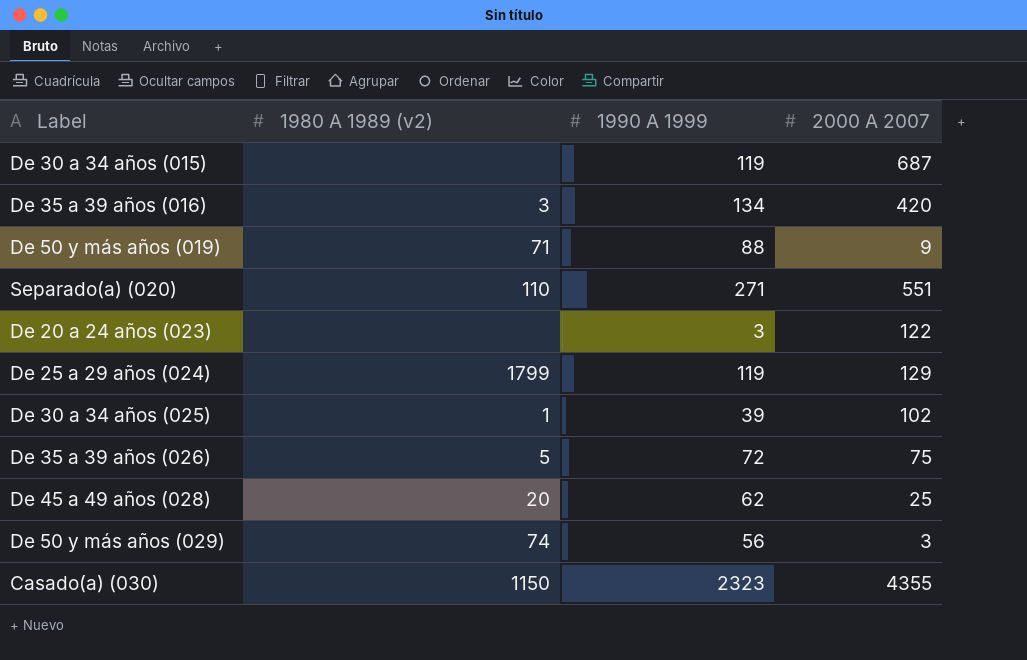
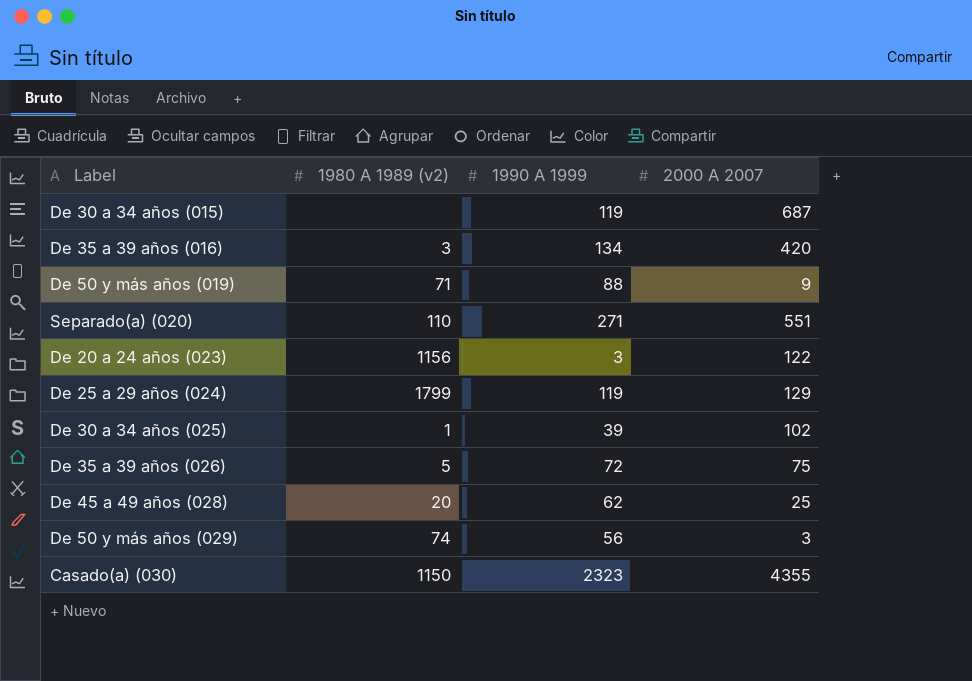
De 20 a 24 años (023) | 1980 A 1989 (v2): none -> 1156

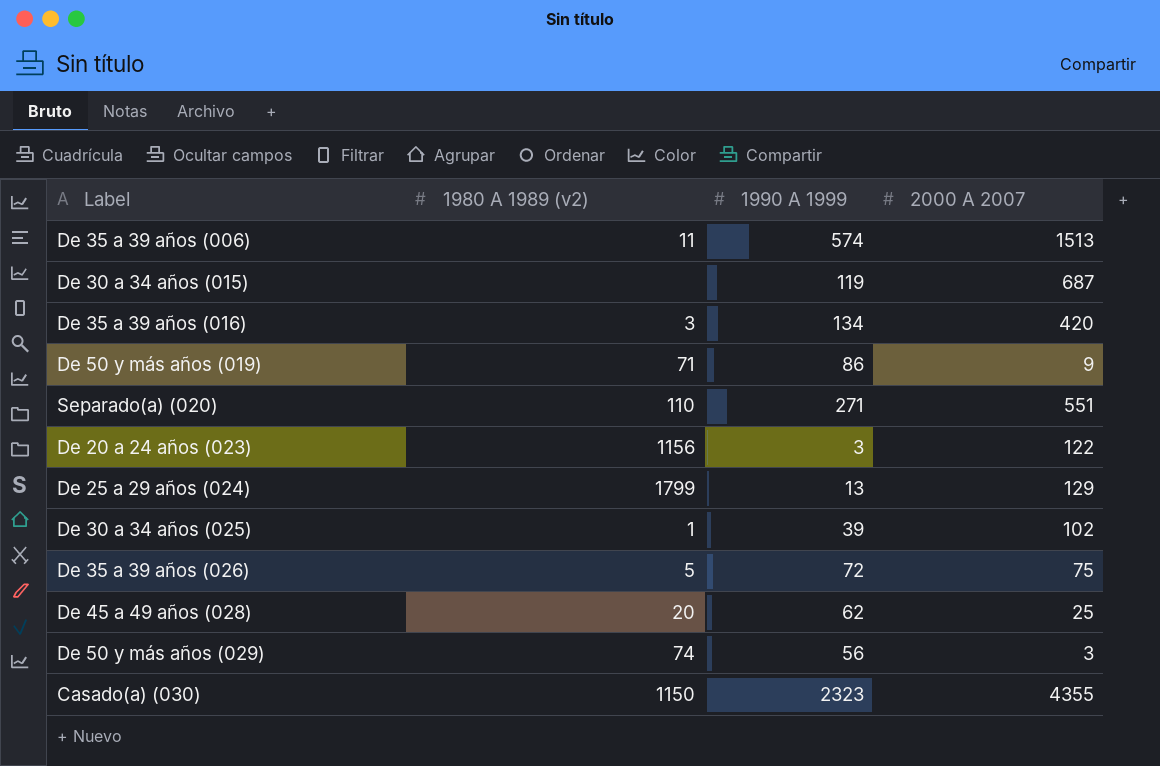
row De 35 a 39 años (006): none -> 11 | 574 | 1513
De 50 y más años (019) | 1990 A 1999: 88 -> 86
De 25 a 29 años (024) | 1990 A 1999: 119 -> 13

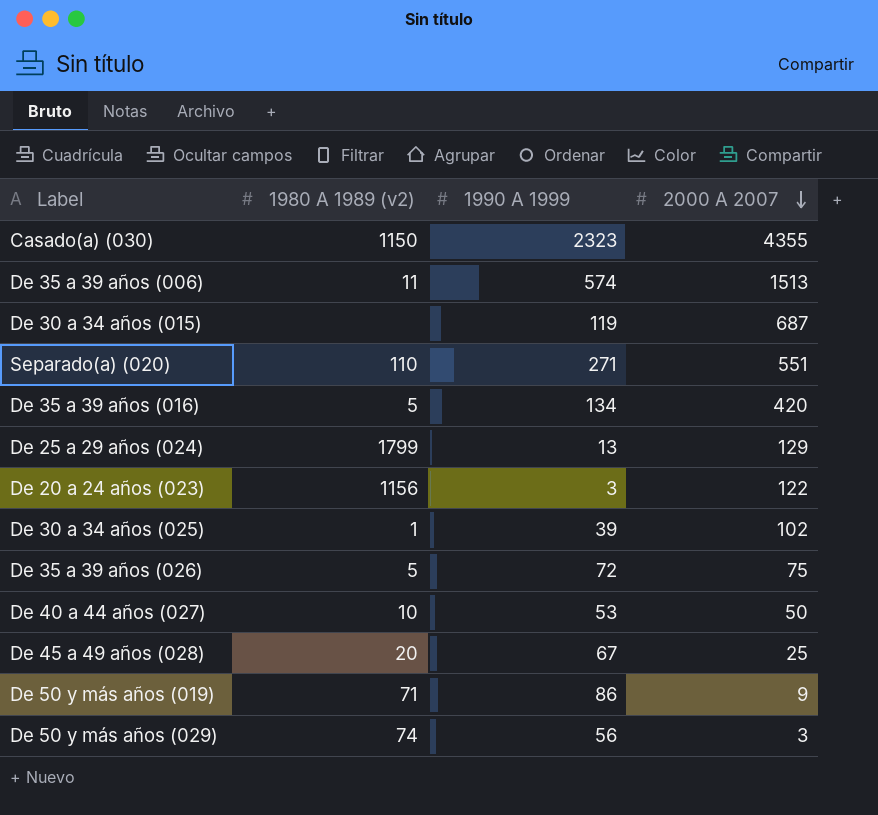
row order: none -> 2000 A 2007 descending
De 35 a 39 años (016) | 1980 A 1989 (v2): 3 -> 5
row De 40 a 44 años (027): none -> 10 | 53 | 50
De 45 a 49 años (028) | 1990 A 1999: 62 -> 67

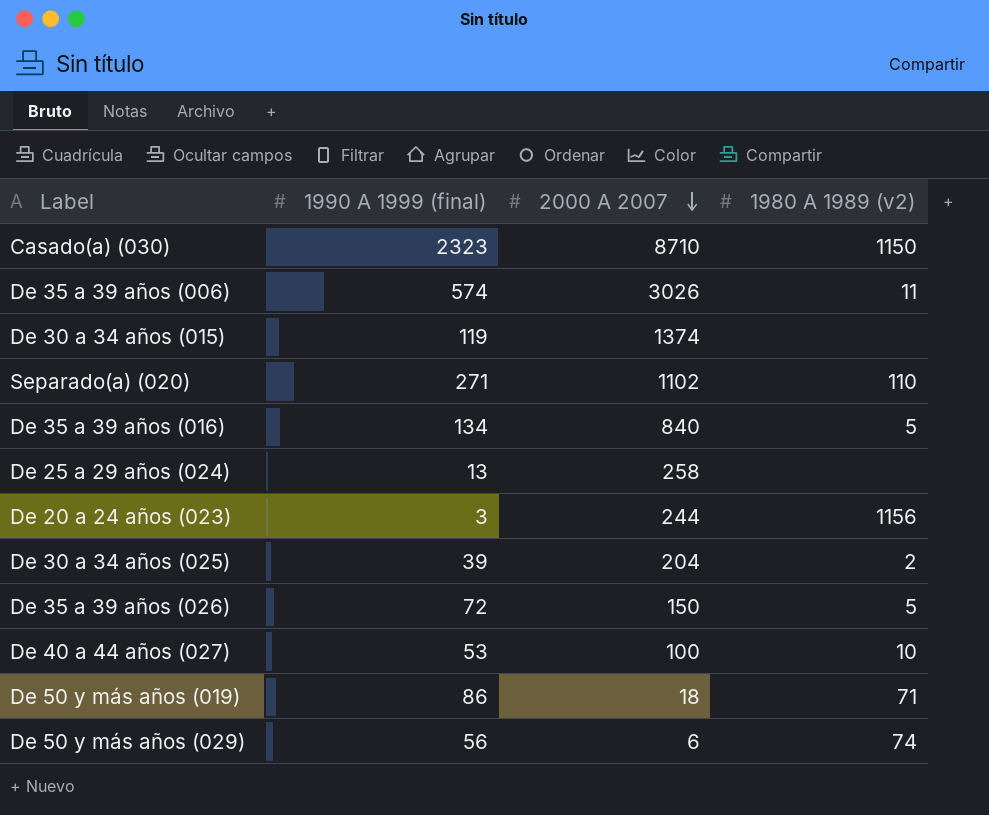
column name: 1990 A 1999 -> 1990 A 1999 (final)
column 1980 A 1989 (v2) | position: 2 -> 4
row De 45 a 49 años (028): 20 | 67 | 25 -> none
Casado(a) (030) | 2000 A 2007: 4355 -> 8710
De 35 a 39 años (006) | 2000 A 2007: 1513 -> 3026
De 30 a 34 años (015) | 2000 A 2007: 687 -> 1374
Separado(a) (020) | 2000 A 2007: 551 -> 1102
De 35 a 39 años (016) | 2000 A 2007: 420 -> 840
De 25 a 29 años (024) | 2000 A 2007: 129 -> 258
De 25 a 29 años (024) | 1980 A 1989 (v2): 1799 -> none
De 20 a 24 años (023) | 2000 A 2007: 122 -> 244
De 30 a 34 años (025) | 2000 A 2007: 102 -> 204
De 30 a 34 años (025) | 1980 A 1989 (v2): 1 -> 2
De 35 a 39 años (026) | 2000 A 2007: 75 -> 150
De 40 a 44 años (027) | 2000 A 2007: 50 -> 100
De 50 y más años (019) | 2000 A 2007: 9 -> 18
De 50 y más años (029) | 2000 A 2007: 3 -> 6

